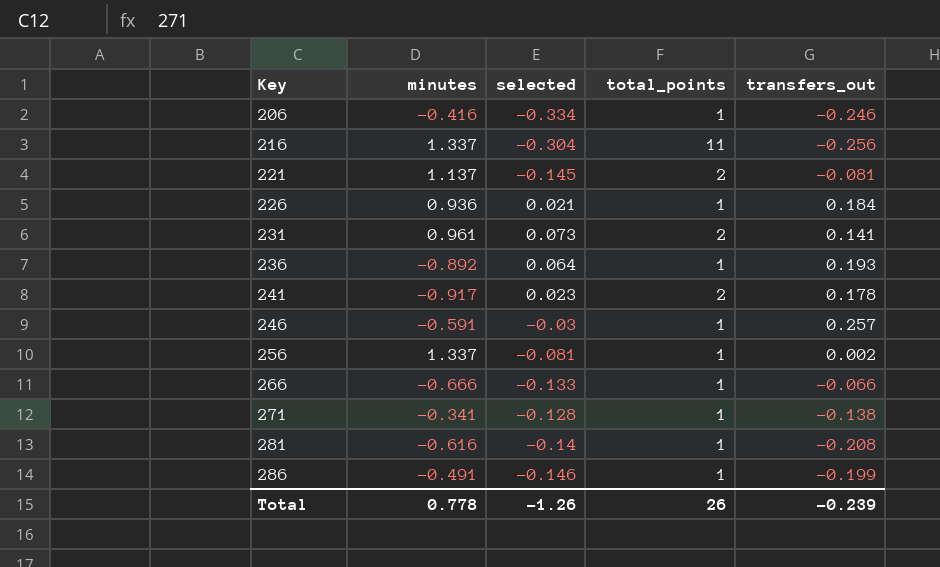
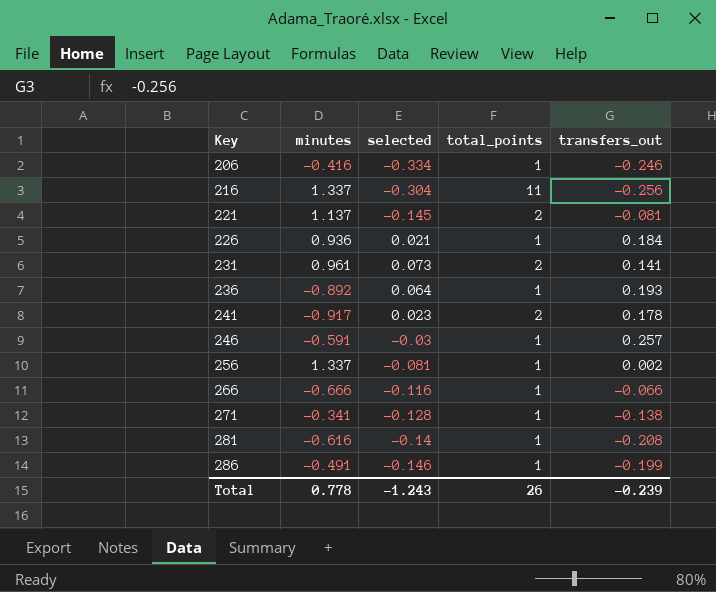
266 | selected: -0.133 -> -0.116
Total | selected: -1.26 -> -1.243

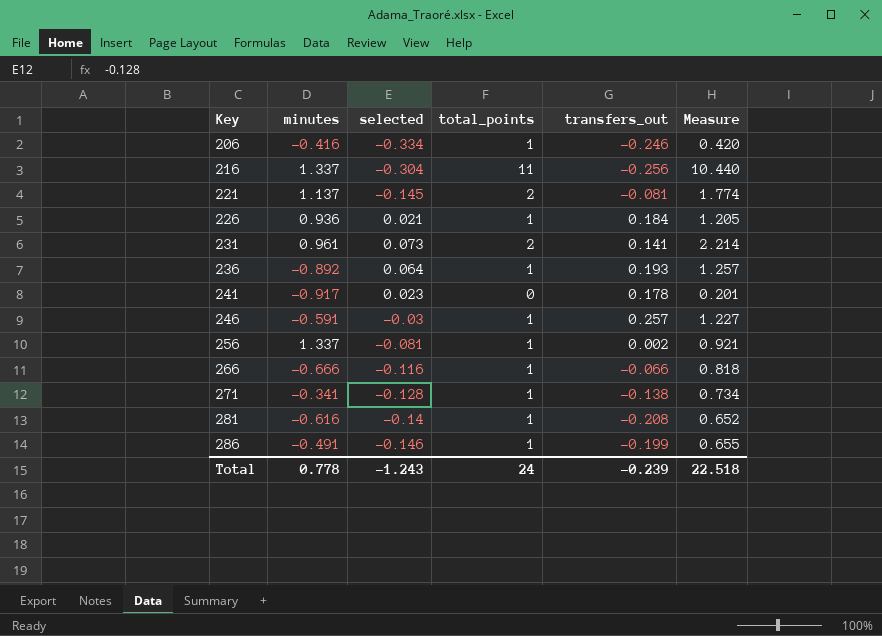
column Measure | formula: none -> [selected] + [total_points] + [transfers_out]
241 | total_points: 2 -> 0
Total | total_points: 26 -> 24

